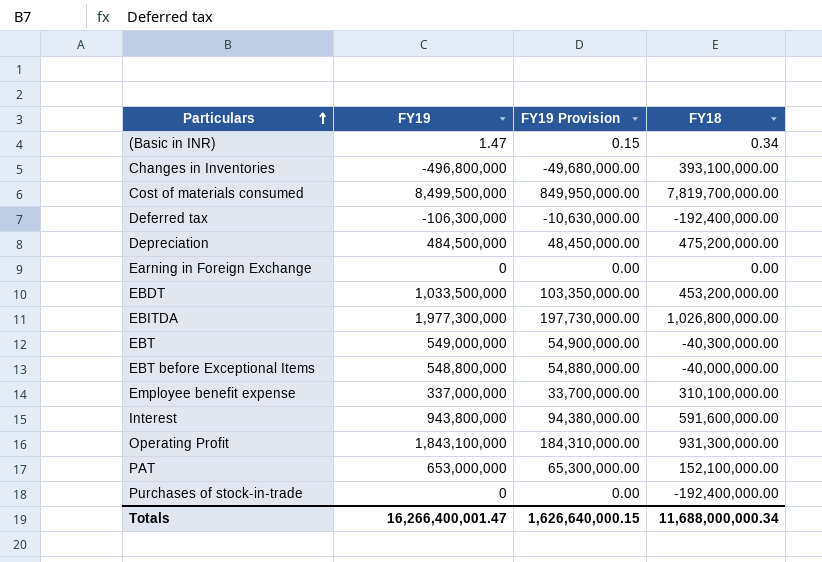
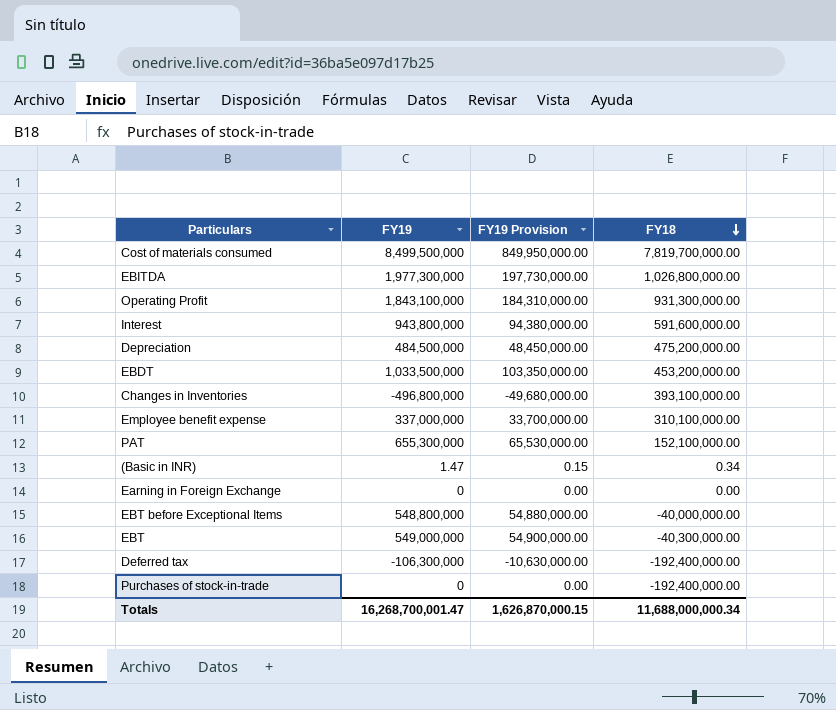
row order: Particulars ascending -> FY18 descending
PAT | FY19: 653,000,000 -> 655,300,000
PAT | FY19 Provision: 65,300,000.00 -> 65,530,000.00
Totals | FY19: 16,266,400,001.47 -> 16,268,700,001.47
Totals | FY19 Provision: 1,626,640,000.15 -> 1,626,870,000.15

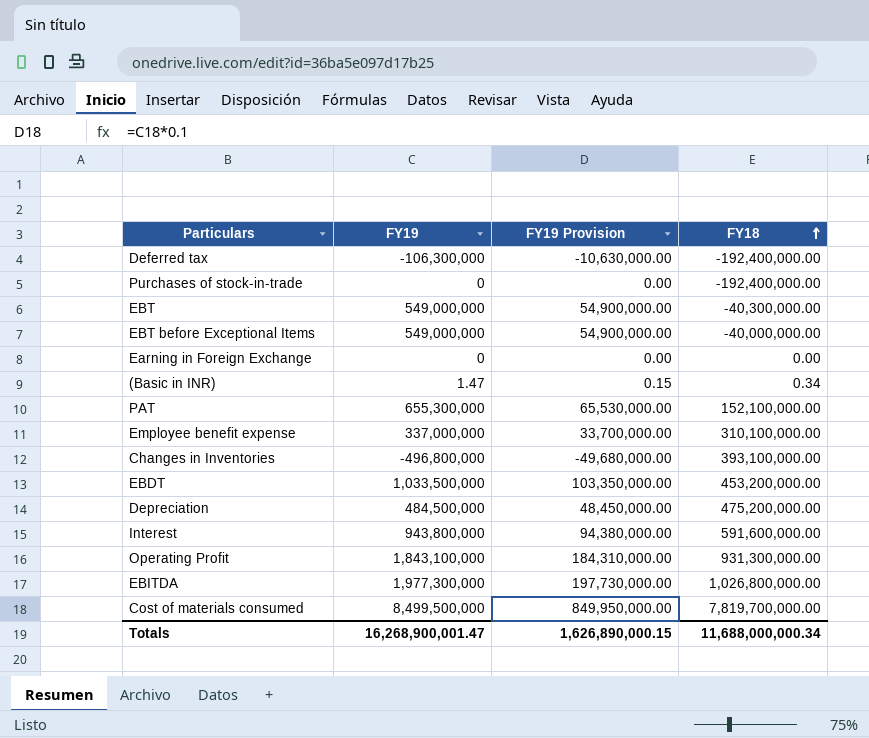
row order: FY18 descending -> FY18 ascending
EBT before Exceptional Items | FY19: 548,800,000 -> 549,000,000
EBT before Exceptional Items | FY19 Provision: 54,880,000.00 -> 54,900,000.00
Totals | FY19: 16,268,700,001.47 -> 16,268,900,001.47
Totals | FY19 Provision: 1,626,870,000.15 -> 1,626,890,000.15

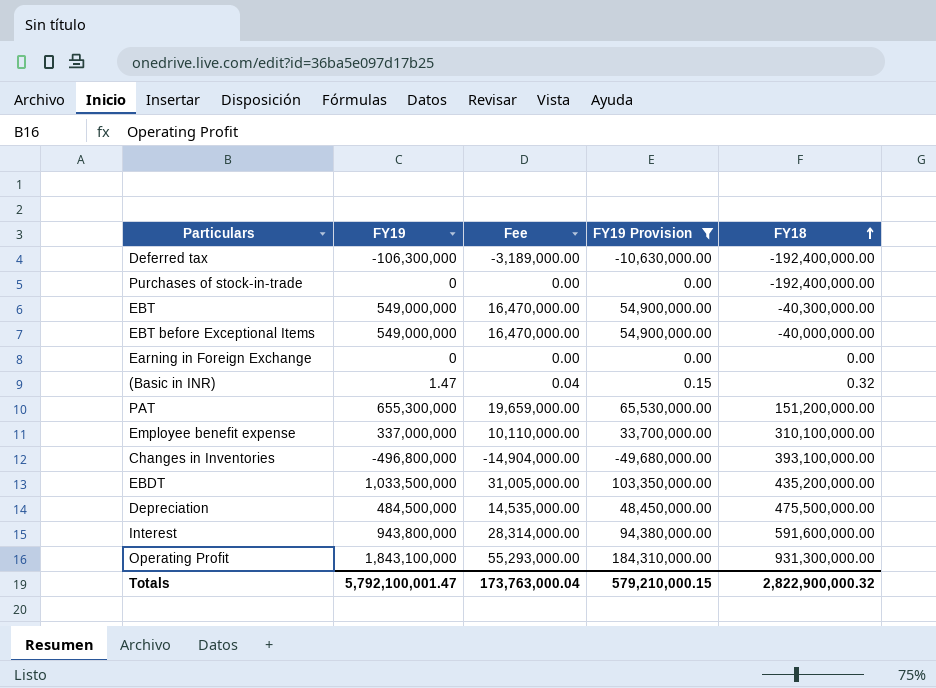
filter: none -> FY19 Provision <= 184,310,000.00
column Fee | formula: none -> [FY19] * 0.03
(Basic in INR) | FY18: 0.34 -> 0.32
PAT | FY18: 152,100,000.00 -> 151,200,000.00
EBDT | FY18: 453,200,000.00 -> 435,200,000.00
Depreciation | FY18: 475,200,000.00 -> 475,500,000.00
Totals | FY19: 16,268,900,001.47 -> 5,792,100,001.47
Totals | FY19 Provision: 1,626,890,000.15 -> 579,210,000.15
Totals | FY18: 11,688,000,000.34 -> 2,822,900,000.32

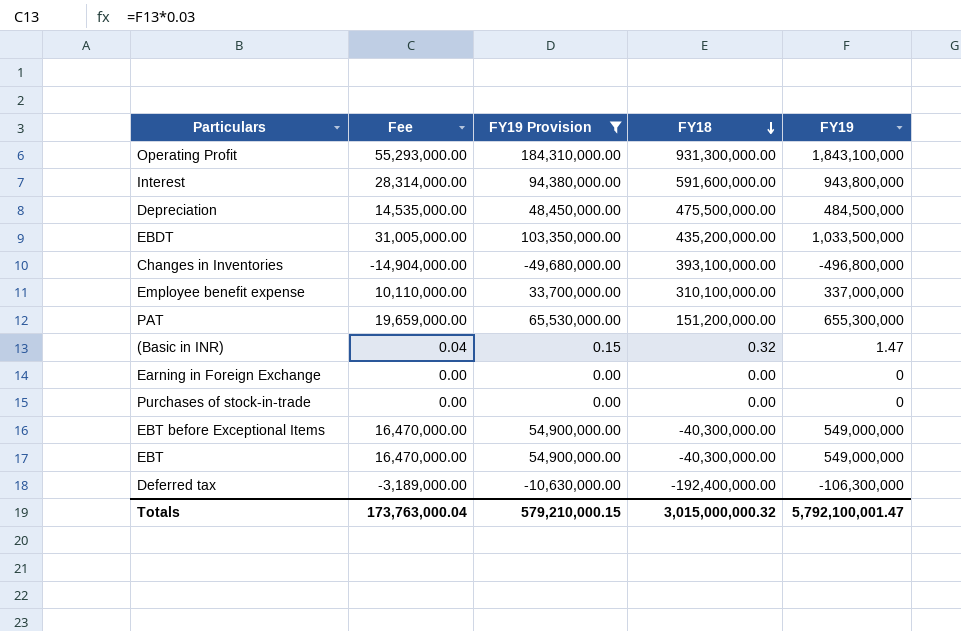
row order: FY18 ascending -> FY18 descending
column FY19 | position: 2 -> 5
Purchases of stock-in-trade | FY18: -192,400,000.00 -> 0.00
EBT before Exceptional Items | FY18: -40,000,000.00 -> -40,300,000.00
Totals | FY18: 2,822,900,000.32 -> 3,015,000,000.32

